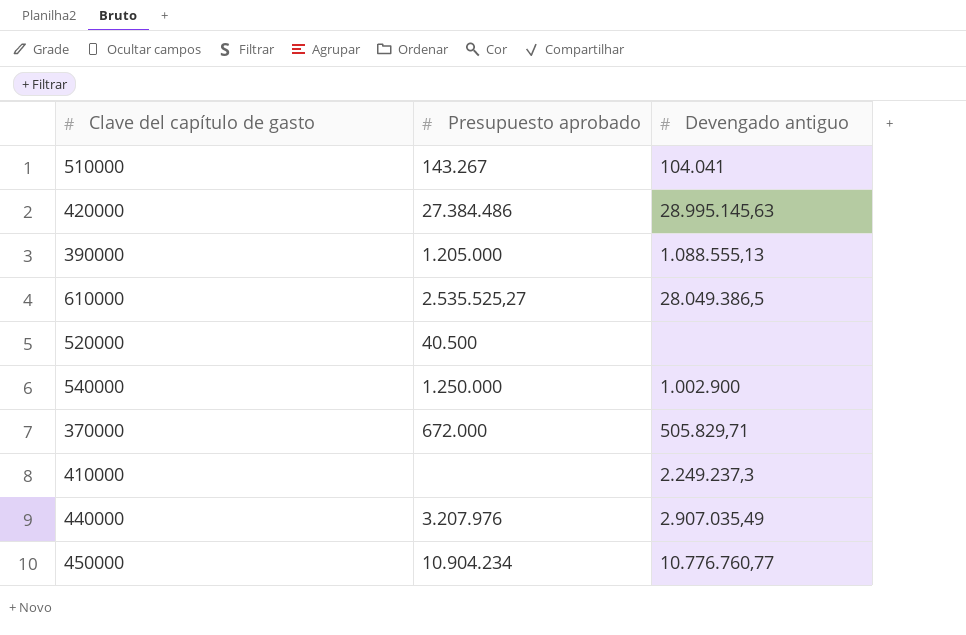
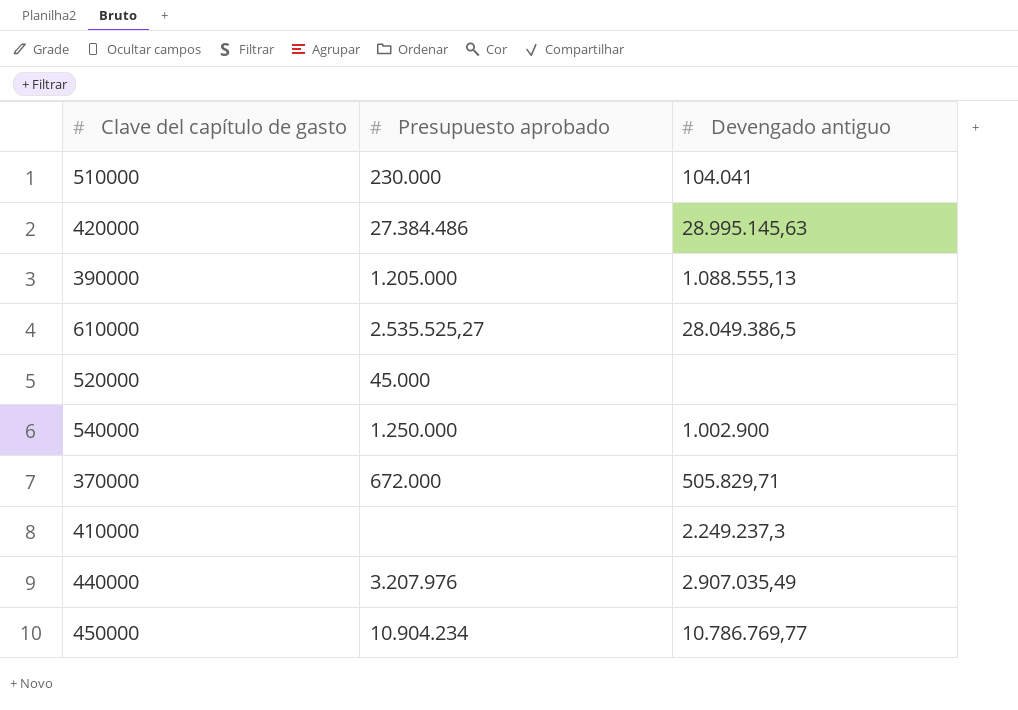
510000 | Presupuesto aprobado: 143.267 -> 230.000
520000 | Presupuesto aprobado: 40.500 -> 45.000
450000 | Devengado antiguo: 10.776.760,77 -> 10.786.769,77

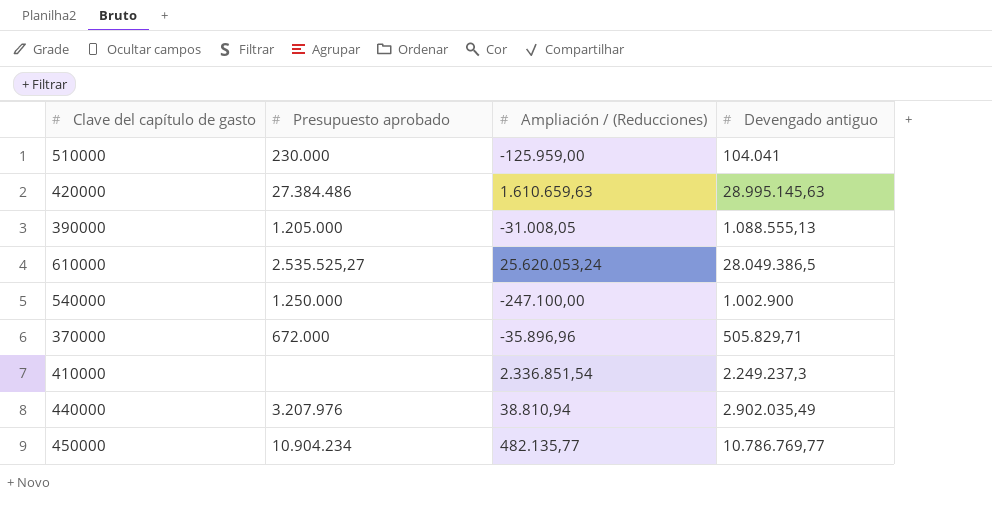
column Ampliación / (Reducciones) | position: none -> 3
row 520000: 45.000 | none -> none
440000 | Devengado antiguo: 2.907.035,49 -> 2.902.035,49

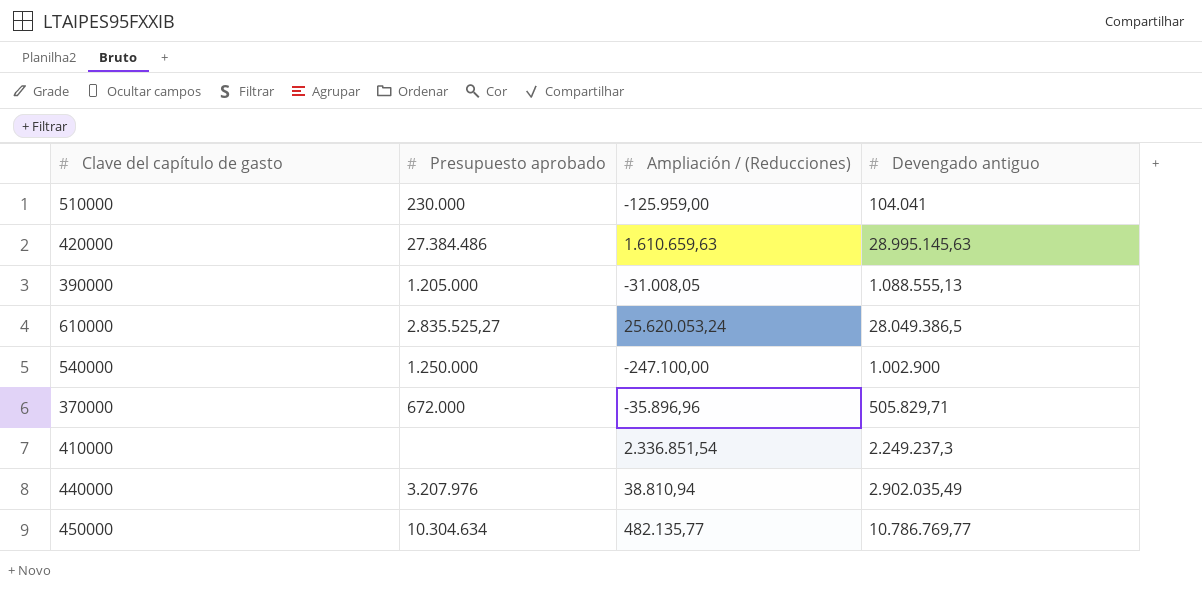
610000 | Presupuesto aprobado: 2.535.525,27 -> 2.835.525,27
450000 | Presupuesto aprobado: 10.904.234 -> 10.304.634

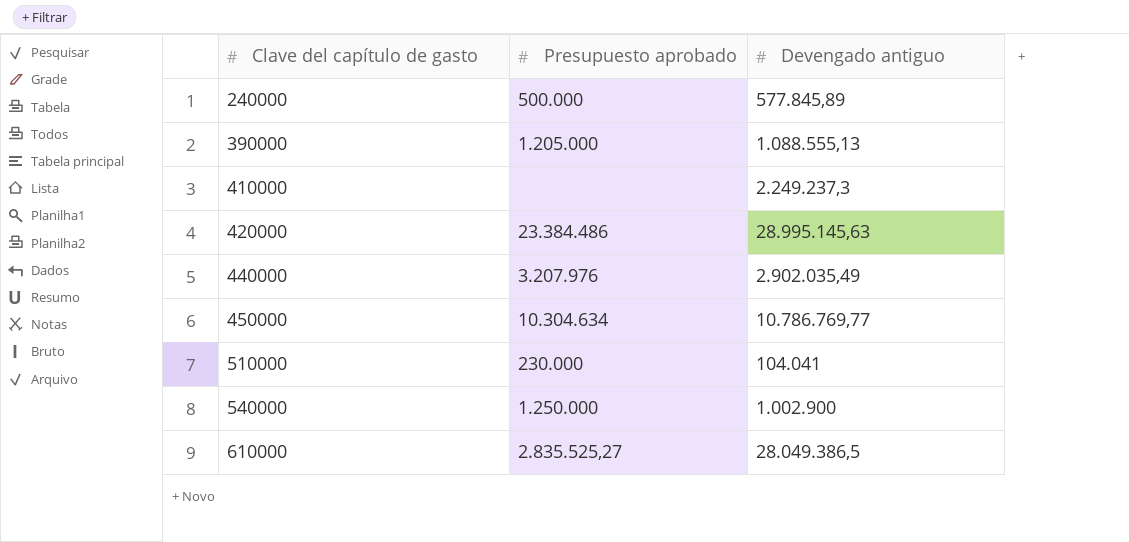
row order: none -> Clave del capítulo de gasto ascending
column Ampliación / (Reducciones) | position: 3 -> none
row 370000: 672.000 | -35.896,96 | 505.829,71 -> none
row 240000: none -> 500.000 | 577.845,89
420000 | Presupuesto aprobado: 27.384.486 -> 23.384.486

